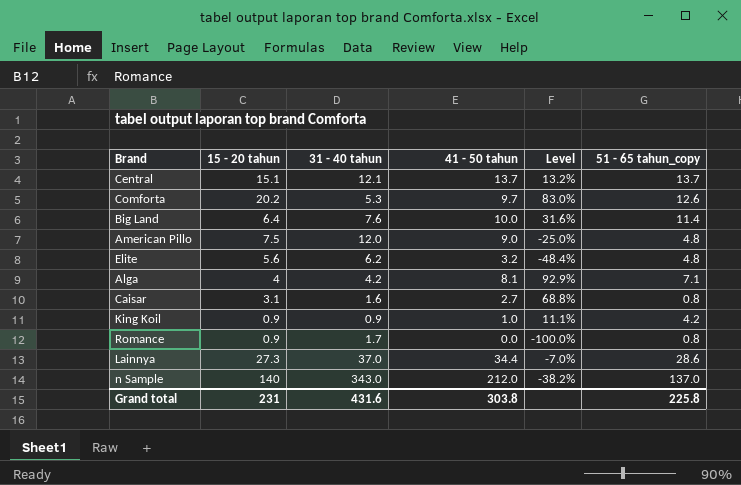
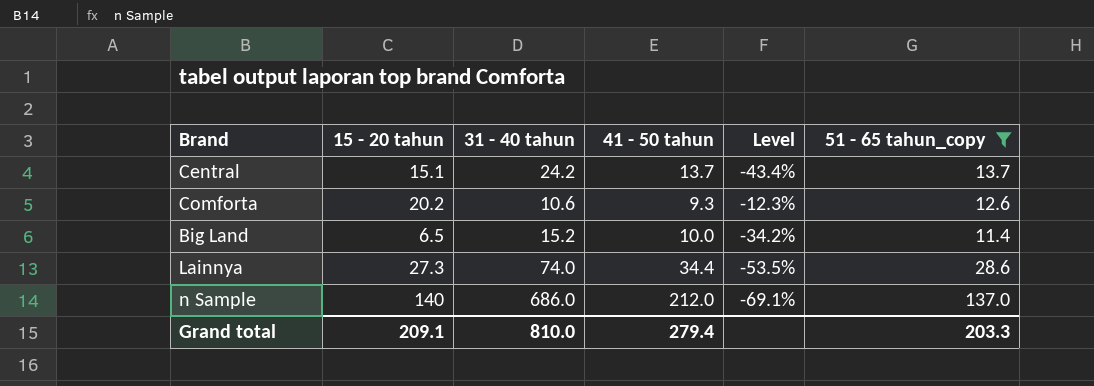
filter: none -> 51 - 65 tahun_copy >= 11.4
Central | 31 - 40 tahun: 12.1 -> 24.2
Central | Level: 13.2% -> -43.4%
Comforta | 31 - 40 tahun: 5.3 -> 10.6
Comforta | 41 - 50 tahun: 9.7 -> 9.3
Comforta | Level: 83.0% -> -12.3%
Big Land | 15 - 20 tahun: 6.4 -> 6.5
Big Land | 31 - 40 tahun: 7.6 -> 15.2
Big Land | Level: 31.6% -> -34.2%
Lainnya | 31 - 40 tahun: 37.0 -> 74.0
Lainnya | Level: -7.0% -> -53.5%
n Sample | 31 - 40 tahun: 343.0 -> 686.0
n Sample | Level: -38.2% -> -69.1%
Grand total | 15 - 20 tahun: 231 -> 209.1
Grand total | 31 - 40 tahun: 431.6 -> 810.0
Grand total | 41 - 50 tahun: 303.8 -> 279.4
Grand total | 51 - 65 tahun_copy: 225.8 -> 203.3

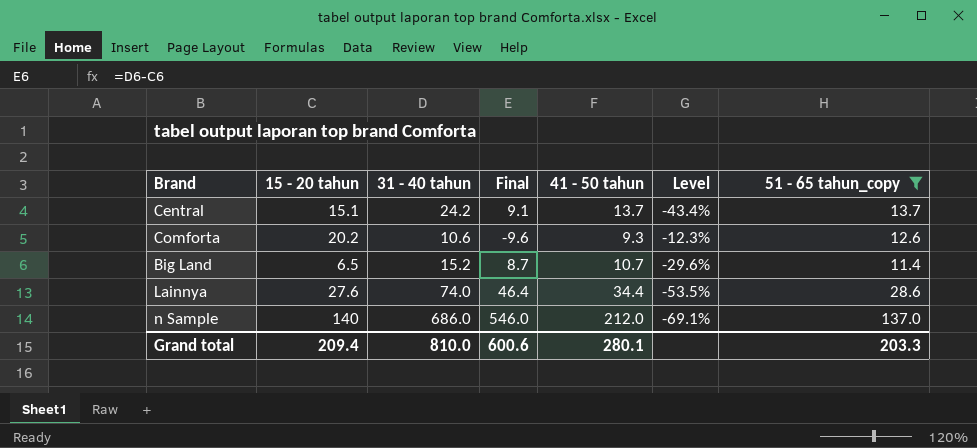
column Final | formula: none -> [31 - 40 tahun] - [15 - 20 tahun]
Big Land | 41 - 50 tahun: 10.0 -> 10.7
Big Land | Level: -34.2% -> -29.6%
Lainnya | 15 - 20 tahun: 27.3 -> 27.6
Grand total | 15 - 20 tahun: 209.1 -> 209.4
Grand total | 41 - 50 tahun: 279.4 -> 280.1

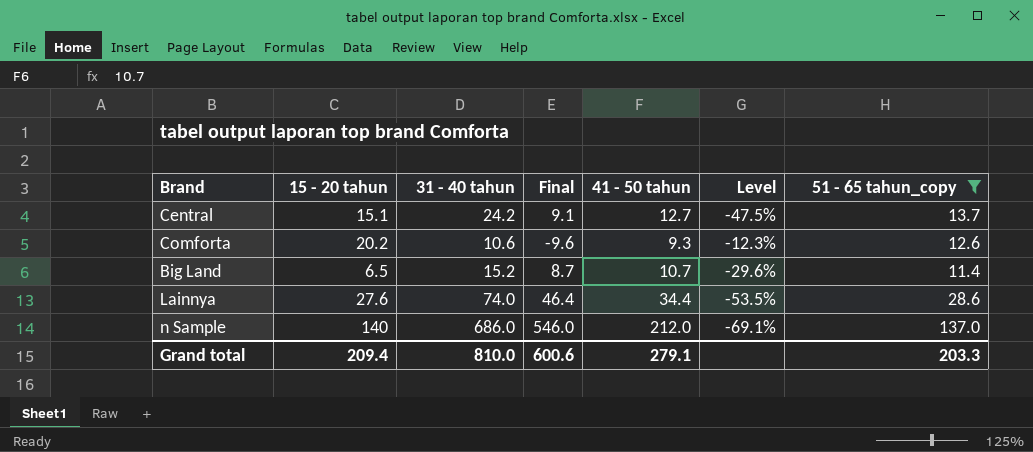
Central | 41 - 50 tahun: 13.7 -> 12.7
Central | Level: -43.4% -> -47.5%
Grand total | 41 - 50 tahun: 280.1 -> 279.1

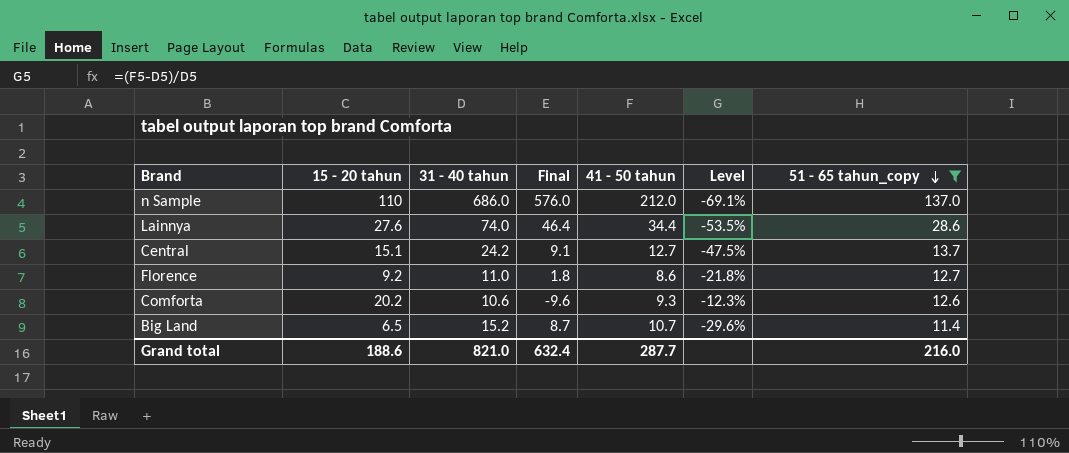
row order: none -> 51 - 65 tahun_copy descending
n Sample | 15 - 20 tahun: 140 -> 110
n Sample | Final: 546.0 -> 576.0
row Florence: none -> 9.2 | 11.0 | 1.8 | 8.6 | -21.8% | 12.7
Grand total | 15 - 20 tahun: 209.4 -> 188.6
Grand total | 31 - 40 tahun: 810.0 -> 821.0
Grand total | Final: 600.6 -> 632.4
Grand total | 41 - 50 tahun: 279.1 -> 287.7
Grand total | 51 - 65 tahun_copy: 203.3 -> 216.0

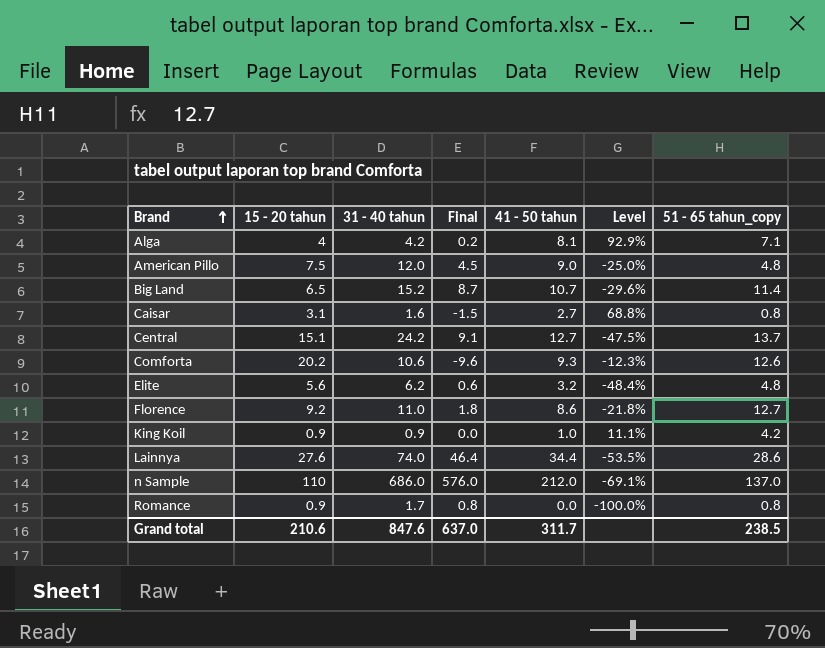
filter: 51 - 65 tahun_copy >= 11.4 -> none
row order: 51 - 65 tahun_copy descending -> Brand ascending
Grand total | 15 - 20 tahun: 188.6 -> 210.6
Grand total | 31 - 40 tahun: 821.0 -> 847.6
Grand total | Final: 632.4 -> 637.0
Grand total | 41 - 50 tahun: 287.7 -> 311.7
Grand total | 51 - 65 tahun_copy: 216.0 -> 238.5

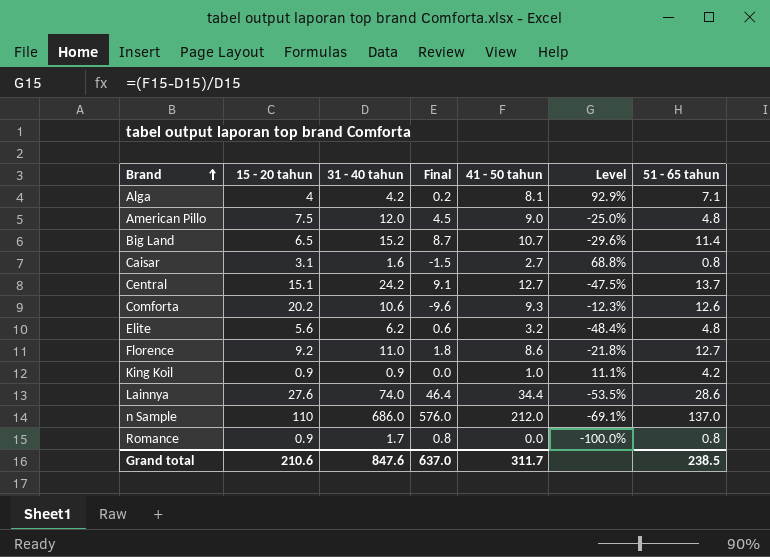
column name: 51 - 65 tahun_copy -> 51 - 65 tahun

